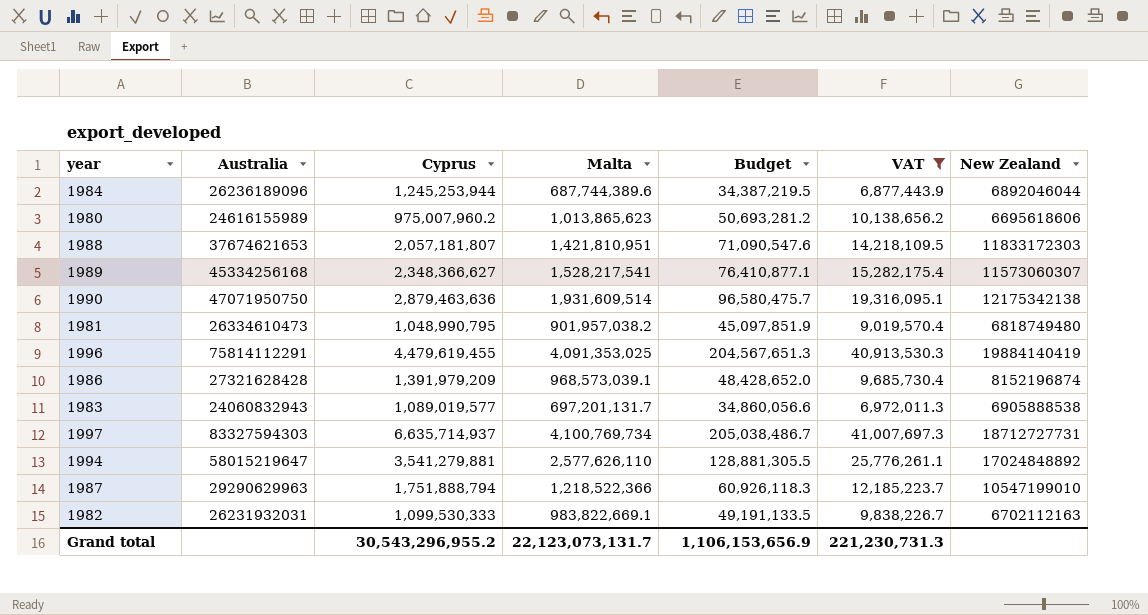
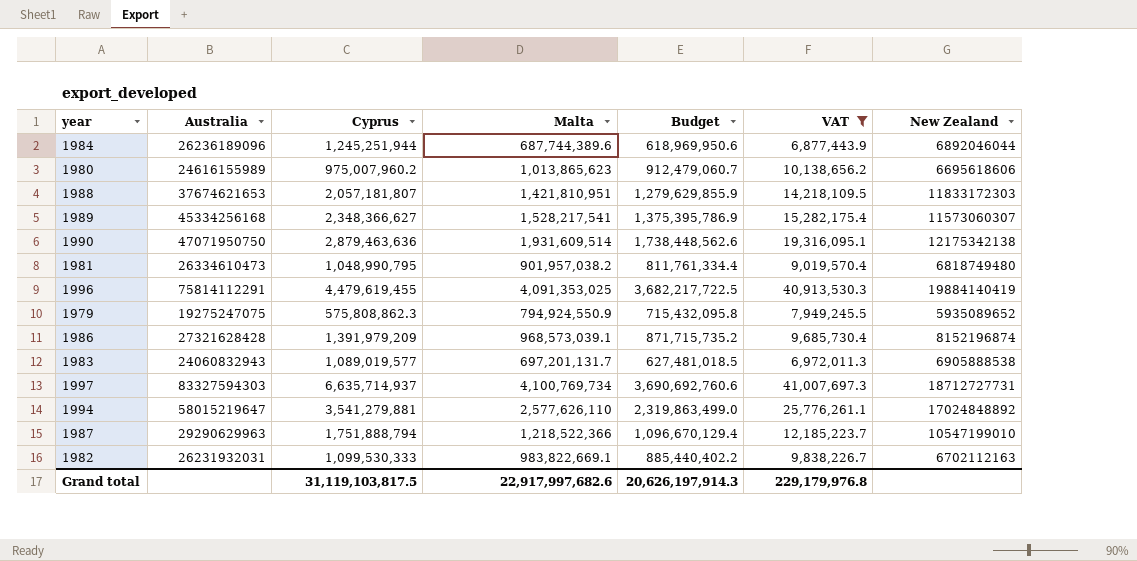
column Budget | formula: [Malta] * 0.05 -> [Malta] * 0.9
1984 | Cyprus: 1,245,253,944 -> 1,245,251,944
row 1979: none -> 19275247075 | 575,808,862.3 | 794,924,550.9 | 715,432,095.8 | 7,949,245.5 | 5935089652
Grand total | Cyprus: 30,543,296,955.2 -> 31,119,103,817.5
Grand total | Malta: 22,123,073,131.7 -> 22,917,997,682.6
Grand total | Budget: 1,106,153,656.9 -> 20,626,197,914.3
Grand total | VAT: 221,230,731.3 -> 229,179,976.8

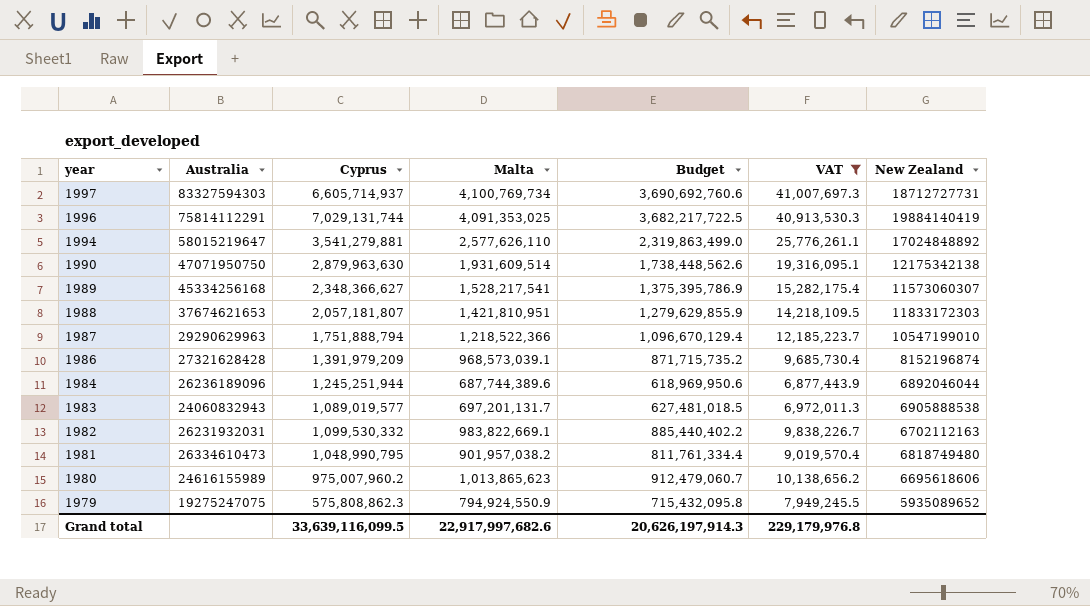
row order: none -> year descending
1997 | Cyprus: 6,635,714,937 -> 6,605,714,937
1996 | Cyprus: 4,479,619,455 -> 7,029,131,744
1990 | Cyprus: 2,879,463,636 -> 2,879,963,630
1982 | Cyprus: 1,099,530,333 -> 1,099,530,332
Grand total | Cyprus: 31,119,103,817.5 -> 33,639,116,099.5

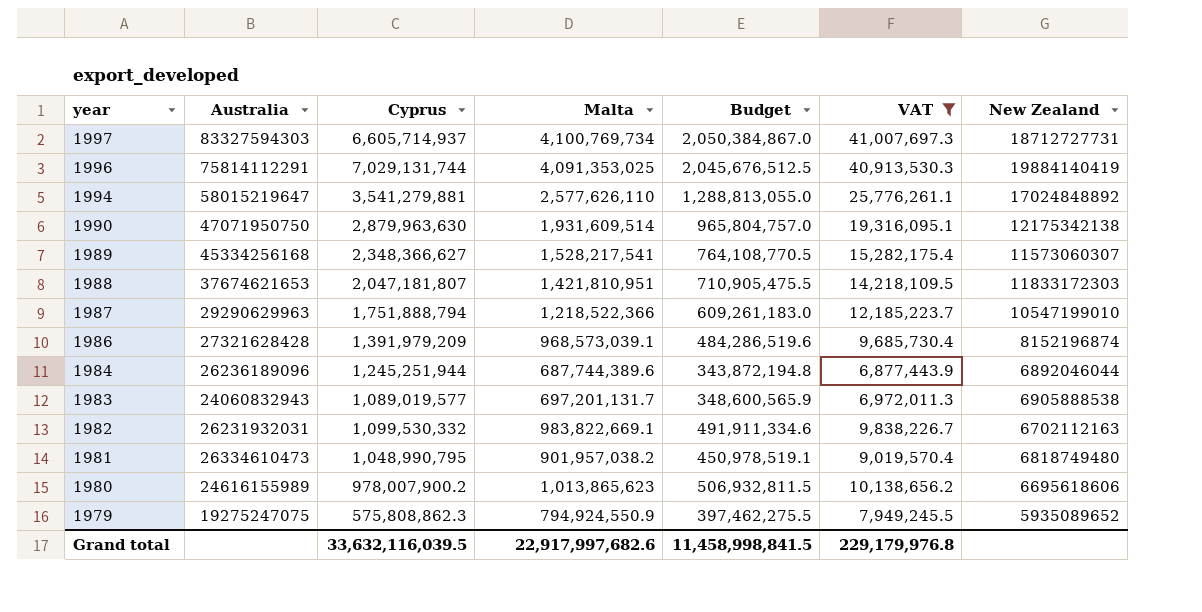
column Budget | formula: [Malta] * 0.9 -> [Malta] * 0.5
1988 | Cyprus: 2,057,181,807 -> 2,047,181,807
1980 | Cyprus: 975,007,960.2 -> 978,007,900.2
Grand total | Cyprus: 33,639,116,099.5 -> 33,632,116,039.5
Grand total | Budget: 20,626,197,914.3 -> 11,458,998,841.5

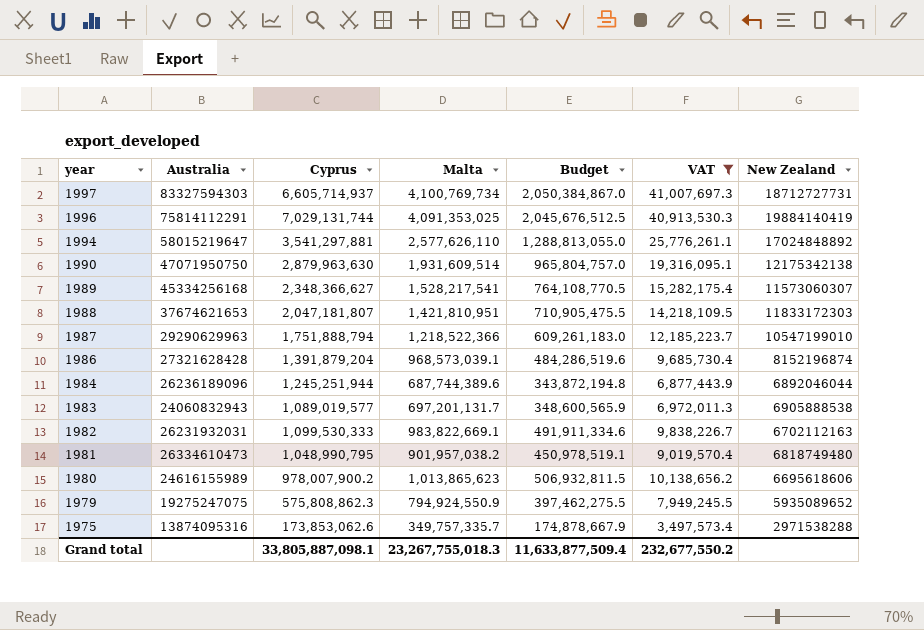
1994 | Cyprus: 3,541,279,881 -> 3,541,297,881
1986 | Cyprus: 1,391,979,209 -> 1,391,879,204
1982 | Cyprus: 1,099,530,332 -> 1,099,530,333
row 1975: none -> 13874095316 | 173,853,062.6 | 349,757,335.7 | 174,878,667.9 | 3,497,573.4 | 2971538288
Grand total | Cyprus: 33,632,116,039.5 -> 33,805,887,098.1
Grand total | Malta: 22,917,997,682.6 -> 23,267,755,018.3
Grand total | Budget: 11,458,998,841.5 -> 11,633,877,509.4
Grand total | VAT: 229,179,976.8 -> 232,677,550.2

